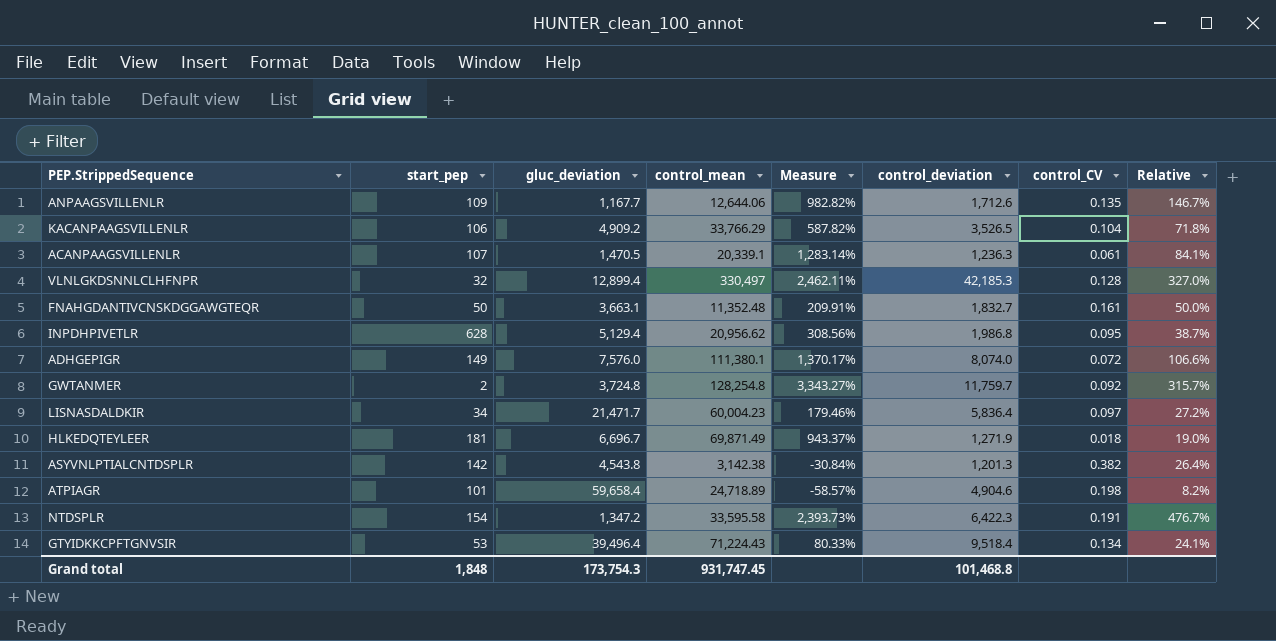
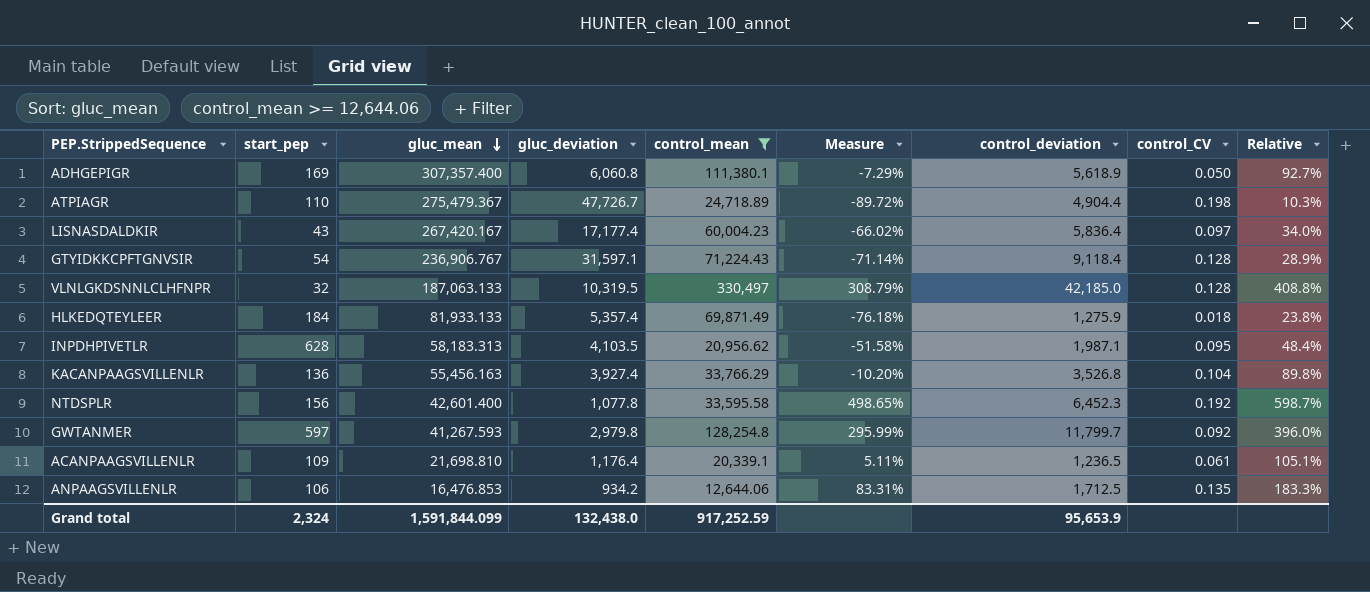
filter: none -> control_mean >= 12,644.06
row order: none -> gluc_mean descending
column gluc_mean | position: none -> 3
column Measure | formula: ([control_mean] - [gluc_deviation]) / [gluc_deviation] -> ([control_deviation] - [gluc_deviation]) / [gluc_deviation]
ADHGEPIGR | start_pep: 149 -> 169
ADHGEPIGR | gluc_deviation: 7,576.0 -> 6,060.8
ADHGEPIGR | control_deviation: 8,074.0 -> 5,618.9
ADHGEPIGR | control_CV: 0.072 -> 0.050
ADHGEPIGR | Relative: 106.6% -> 92.7%
ATPIAGR | start_pep: 101 -> 110
ATPIAGR | gluc_deviation: 59,658.4 -> 47,726.7
ATPIAGR | control_deviation: 4,904.6 -> 4,904.4
ATPIAGR | Relative: 8.2% -> 10.3%
LISNASDALDKIR | start_pep: 34 -> 43
LISNASDALDKIR | gluc_deviation: 21,471.7 -> 17,177.4
LISNASDALDKIR | Relative: 27.2% -> 34.0%
GTYIDKKCPFTGNVSIR | start_pep: 53 -> 54
GTYIDKKCPFTGNVSIR | gluc_deviation: 39,496.4 -> 31,597.1
GTYIDKKCPFTGNVSIR | control_deviation: 9,518.4 -> 9,118.4
GTYIDKKCPFTGNVSIR | control_CV: 0.134 -> 0.128
GTYIDKKCPFTGNVSIR | Relative: 24.1% -> 28.9%
VLNLGKDSNNLCLHFNPR | gluc_deviation: 12,899.4 -> 10,319.5
VLNLGKDSNNLCLHFNPR | control_deviation: 42,185.3 -> 42,185.0
VLNLGKDSNNLCLHFNPR | Relative: 327.0% -> 408.8%
HLKEDQTEYLEER | start_pep: 181 -> 184
HLKEDQTEYLEER | gluc_deviation: 6,696.7 -> 5,357.4
HLKEDQTEYLEER | control_deviation: 1,271.9 -> 1,275.9
HLKEDQTEYLEER | Relative: 19.0% -> 23.8%
INPDHPIVETLR | gluc_deviation: 5,129.4 -> 4,103.5
INPDHPIVETLR | control_deviation: 1,986.8 -> 1,987.1
INPDHPIVETLR | Relative: 38.7% -> 48.4%
KACANPAAGSVILLENLR | start_pep: 106 -> 136
KACANPAAGSVILLENLR | gluc_deviation: 4,909.2 -> 3,927.4
KACANPAAGSVILLENLR | control_deviation: 3,526.5 -> 3,526.8
KACANPAAGSVILLENLR | Relative: 71.8% -> 89.8%
NTDSPLR | start_pep: 154 -> 156
NTDSPLR | gluc_deviation: 1,347.2 -> 1,077.8
NTDSPLR | control_deviation: 6,422.3 -> 6,452.3
NTDSPLR | control_CV: 0.191 -> 0.192
NTDSPLR | Relative: 476.7% -> 598.7%
GWTANMER | start_pep: 2 -> 597
GWTANMER | gluc_deviation: 3,724.8 -> 2,979.8
GWTANMER | control_deviation: 11,759.7 -> 11,799.7
GWTANMER | Relative: 315.7% -> 396.0%
ACANPAAGSVILLENLR | start_pep: 107 -> 109
ACANPAAGSVILLENLR | gluc_deviation: 1,470.5 -> 1,176.4
ACANPAAGSVILLENLR | control_deviation: 1,236.3 -> 1,236.5
ACANPAAGSVILLENLR | Relative: 84.1% -> 105.1%
ANPAAGSVILLENLR | start_pep: 109 -> 106
ANPAAGSVILLENLR | gluc_deviation: 1,167.7 -> 934.2
ANPAAGSVILLENLR | control_deviation: 1,712.6 -> 1,712.5
ANPAAGSVILLENLR | Relative: 146.7% -> 183.3%
Grand total | start_pep: 1,848 -> 2,324
Grand total | gluc_deviation: 173,754.3 -> 132,438.0
Grand total | control_mean: 931,747.45 -> 917,252.59
Grand total | control_deviation: 101,468.8 -> 95,653.9

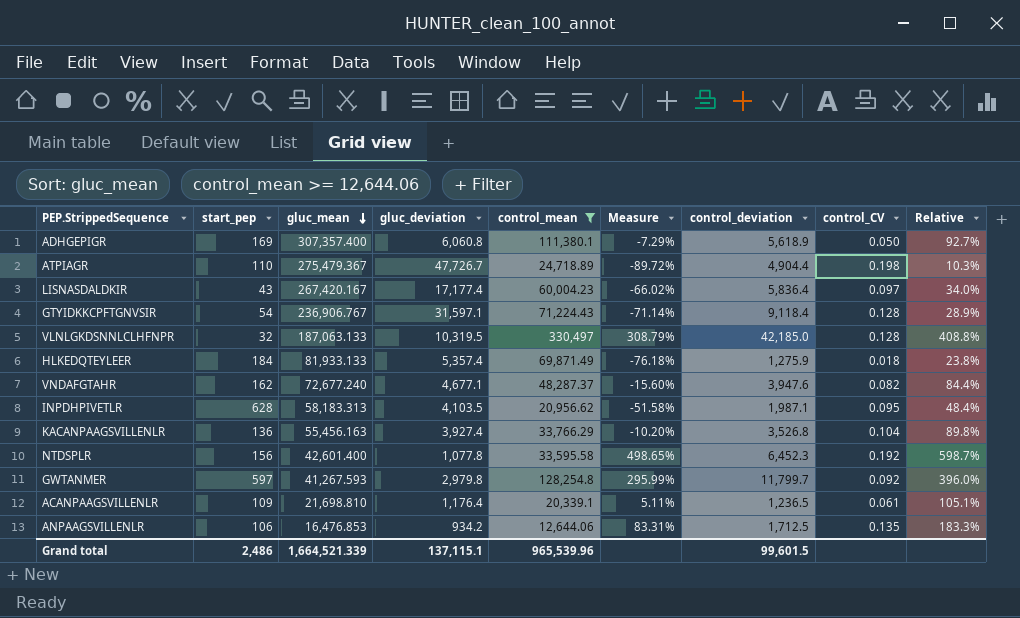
row VNDAFGTAHR: none -> 162 | 72,677.240 | 4,677.1 | 48,287.37 | -15.60% | 3,947.6 | 0.082 | 84.4%
Grand total | start_pep: 2,324 -> 2,486
Grand total | gluc_mean: 1,591,844.099 -> 1,664,521.339
Grand total | gluc_deviation: 132,438.0 -> 137,115.1
Grand total | control_mean: 917,252.59 -> 965,539.96
Grand total | control_deviation: 95,653.9 -> 99,601.5

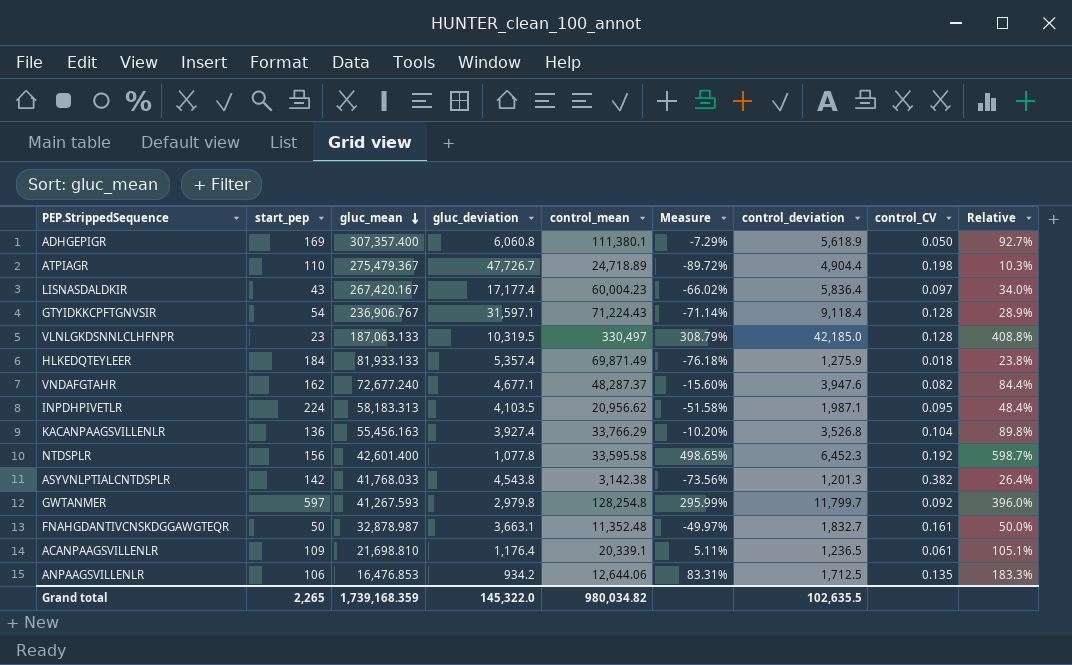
filter: control_mean >= 12,644.06 -> none
VLNLGKDSNNLCLHFNPR | start_pep: 32 -> 23
INPDHPIVETLR | start_pep: 628 -> 224
Grand total | start_pep: 2,486 -> 2,265
Grand total | gluc_mean: 1,664,521.339 -> 1,739,168.359
Grand total | gluc_deviation: 137,115.1 -> 145,322.0
Grand total | control_mean: 965,539.96 -> 980,034.82
Grand total | control_deviation: 99,601.5 -> 102,635.5

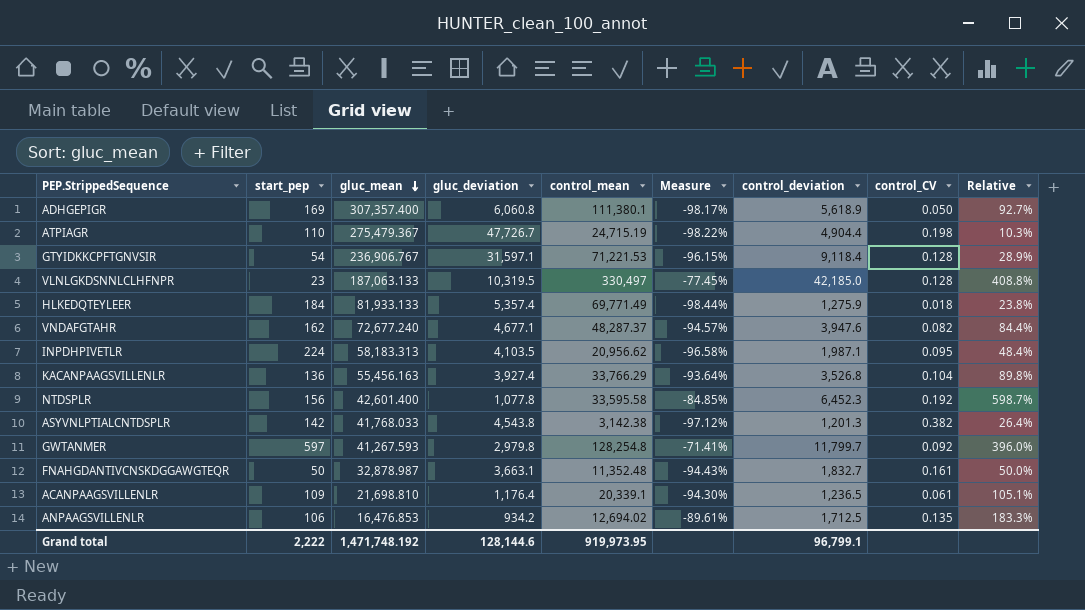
column Measure | formula: ([control_deviation] - [gluc_deviation]) / [gluc_deviation] -> ([control_deviation] - [gluc_mean]) / [gluc_mean]
row LISNASDALDKIR: 43 | 267,420.167 | 17,177.4 | 60,004.23 | -66.02% | 5,836.4 | 0.097 | 34.0% -> none
ATPIAGR | control_mean: 24,718.89 -> 24,715.19
GTYIDKKCPFTGNVSIR | control_mean: 71,224.43 -> 71,221.53
HLKEDQTEYLEER | control_mean: 69,871.49 -> 69,771.49
ANPAAGSVILLENLR | control_mean: 12,644.06 -> 12,694.02
Grand total | start_pep: 2,265 -> 2,222
Grand total | gluc_mean: 1,739,168.359 -> 1,471,748.192
Grand total | gluc_deviation: 145,322.0 -> 128,144.6
Grand total | control_mean: 980,034.82 -> 919,973.95
Grand total | control_deviation: 102,635.5 -> 96,799.1

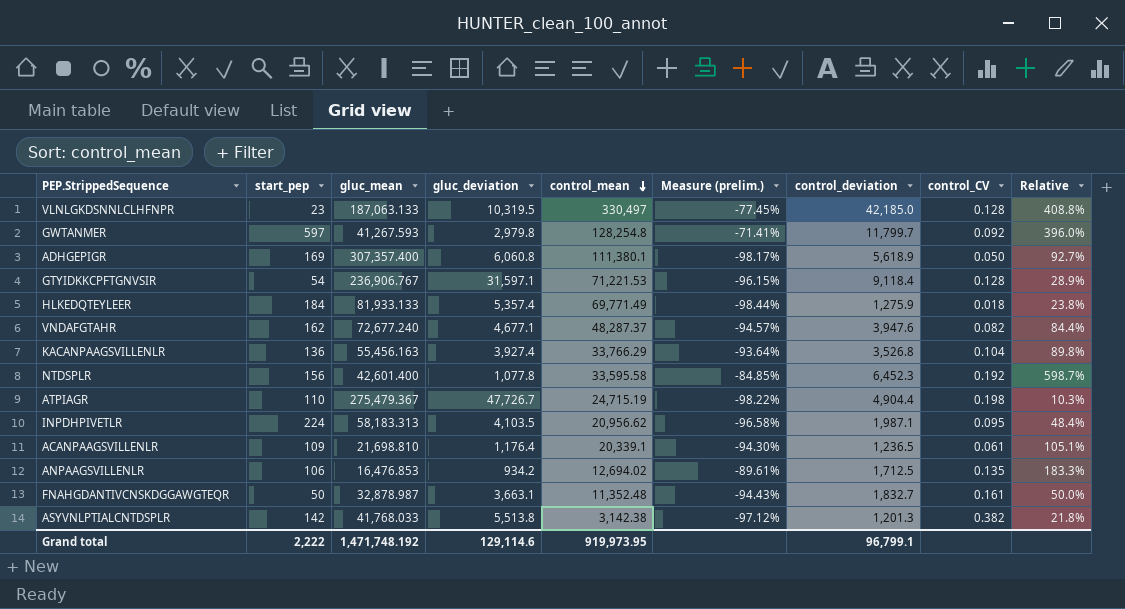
row order: gluc_mean descending -> control_mean descending
column name: Measure -> Measure (prelim.)
ASYVNLPTIALCNTDSPLR | gluc_deviation: 4,543.8 -> 5,513.8
ASYVNLPTIALCNTDSPLR | Relative: 26.4% -> 21.8%
Grand total | gluc_deviation: 128,144.6 -> 129,114.6

